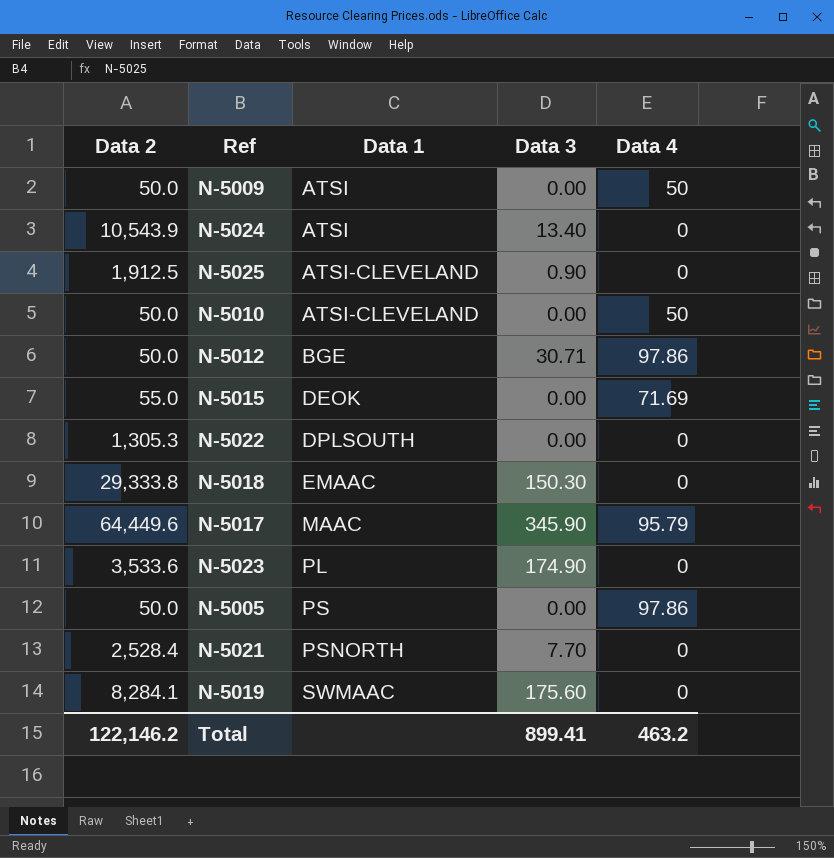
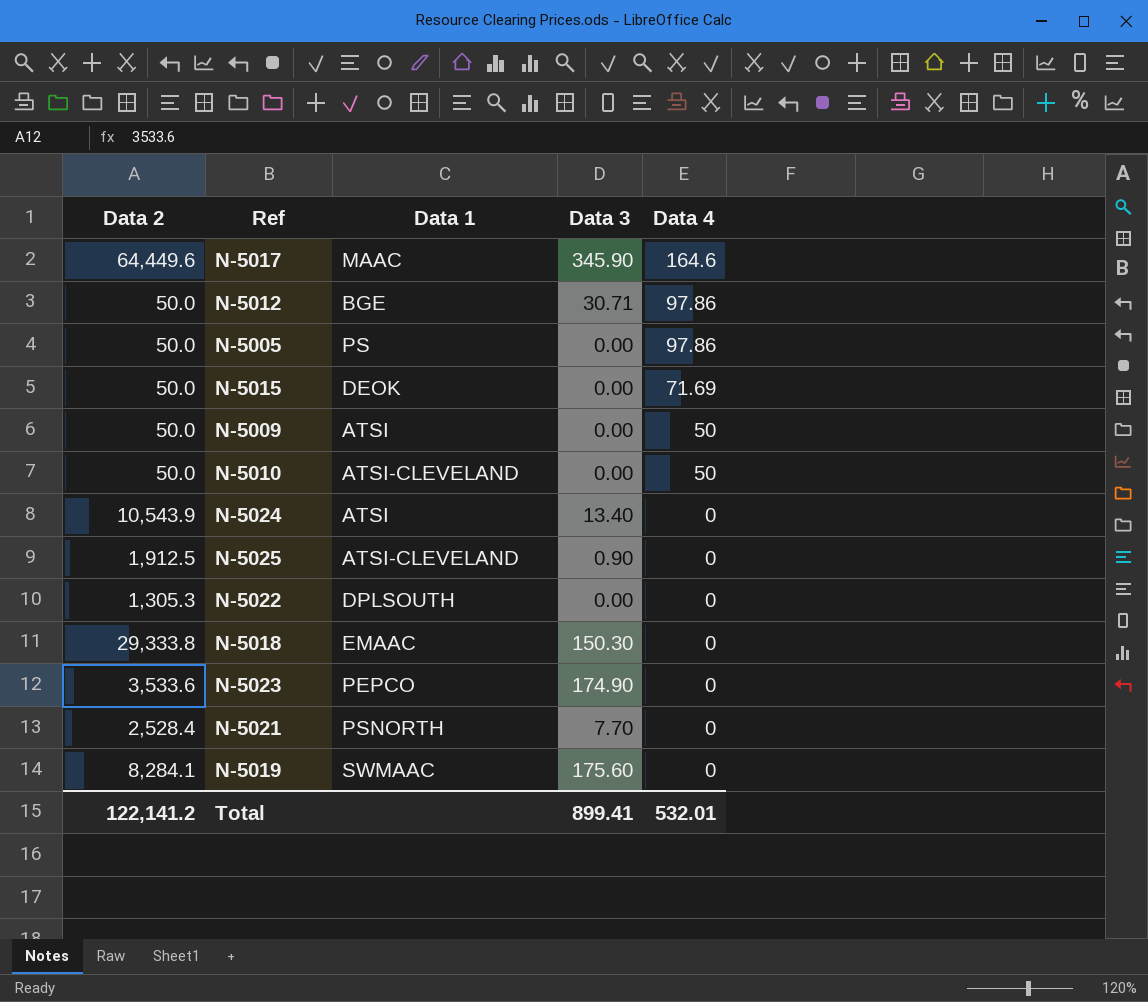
row order: Data 1 ascending -> Data 4 descending
N-5017 | Data 4: 95.79 -> 164.6
N-5015 | Data 2: 55.0 -> 50.0
N-5023 | Data 1: PL -> PEPCO
Total | Data 2: 122,146.2 -> 122,141.2
Total | Data 4: 463.2 -> 532.01

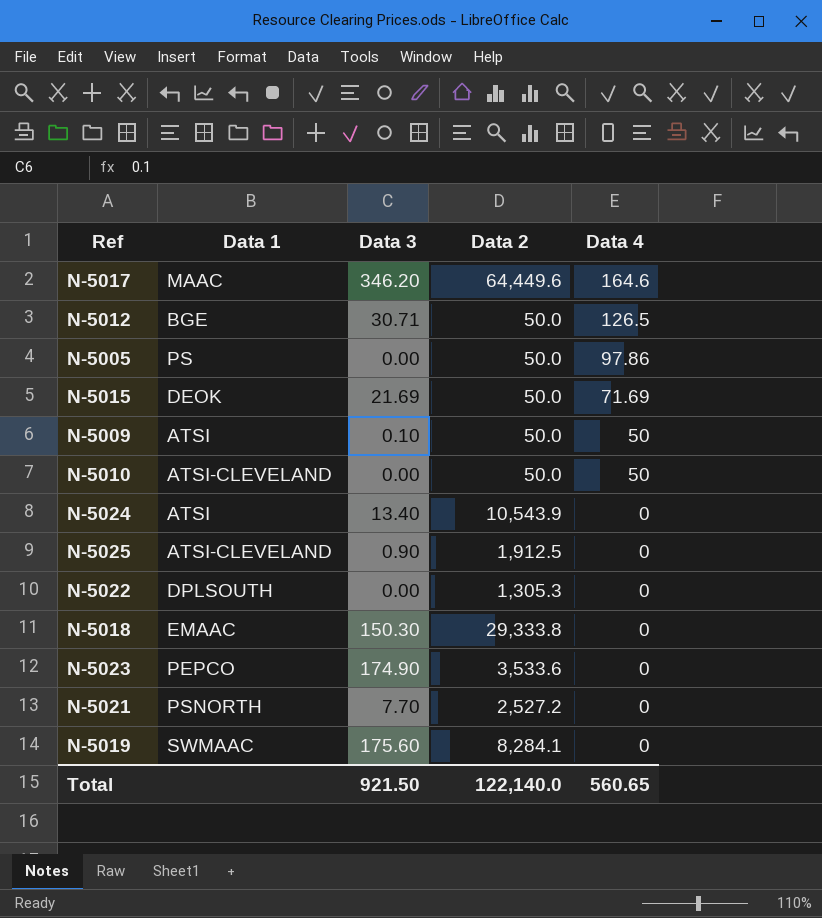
column Data 2 | position: 1 -> 4
N-5017 | Data 3: 345.90 -> 346.20
N-5012 | Data 4: 97.86 -> 126.5
N-5015 | Data 3: 0.00 -> 21.69
N-5009 | Data 3: 0.00 -> 0.10
N-5021 | Data 2: 2,528.4 -> 2,527.2
Total | Data 3: 899.41 -> 921.50
Total | Data 2: 122,141.2 -> 122,140.0
Total | Data 4: 532.01 -> 560.65

